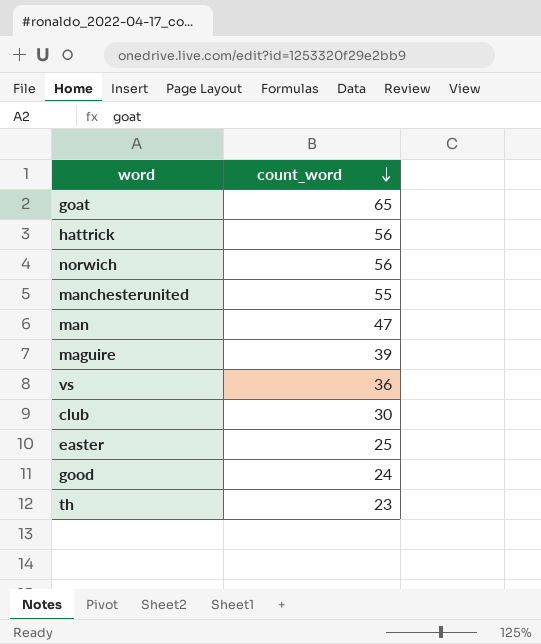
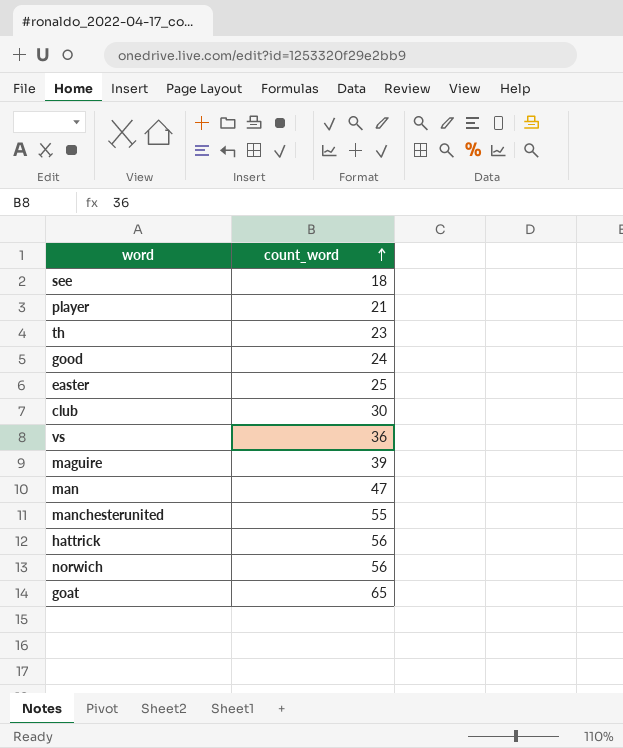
row order: count_word descending -> count_word ascending
row see: none -> 18
row player: none -> 21

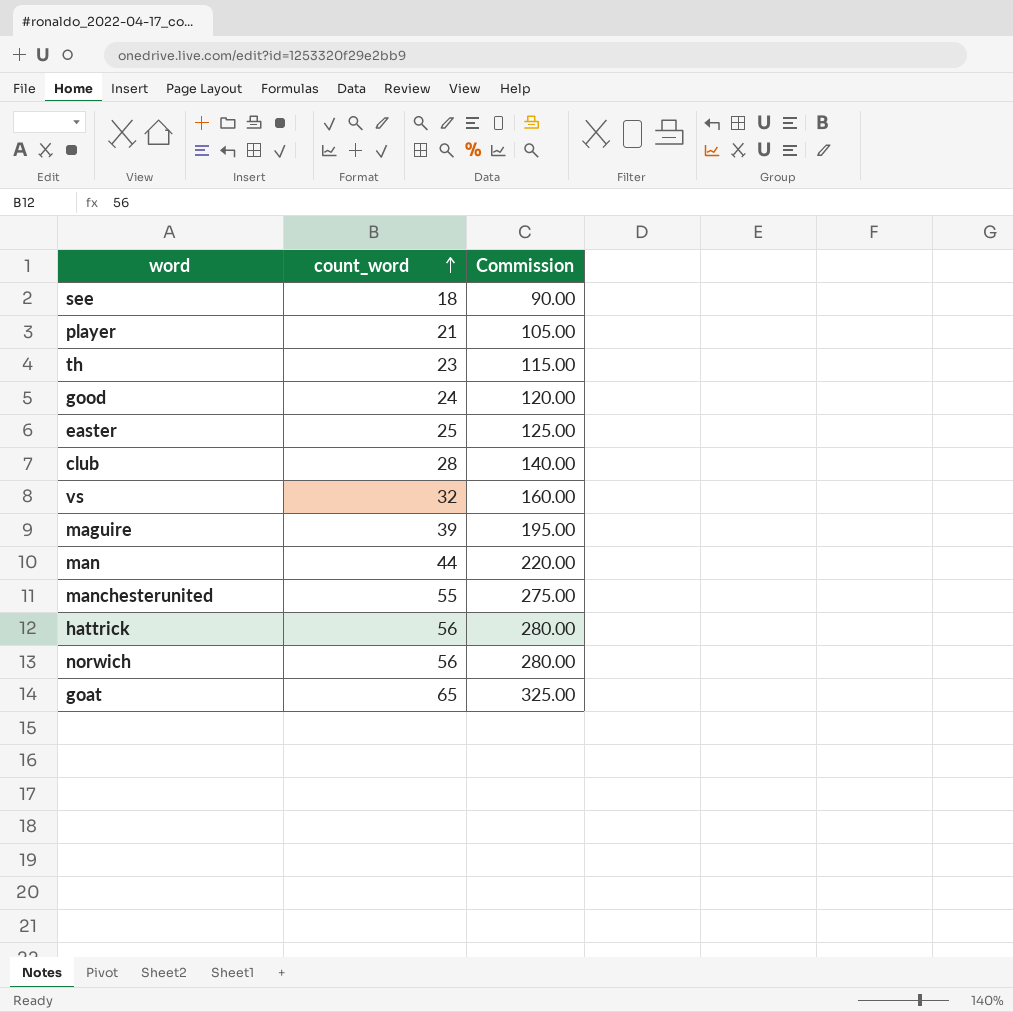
column Commission | formula: none -> [count_word] * 5
club | count_word: 30 -> 28
vs | count_word: 36 -> 32
man | count_word: 47 -> 44

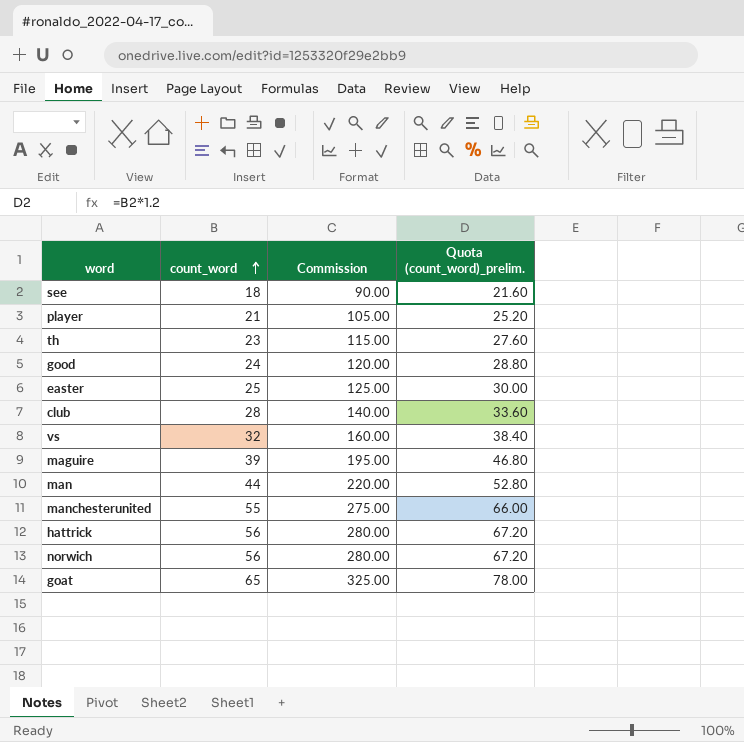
column Quota (count_word)_prelim. | formula: none -> [count_word] * 1.2

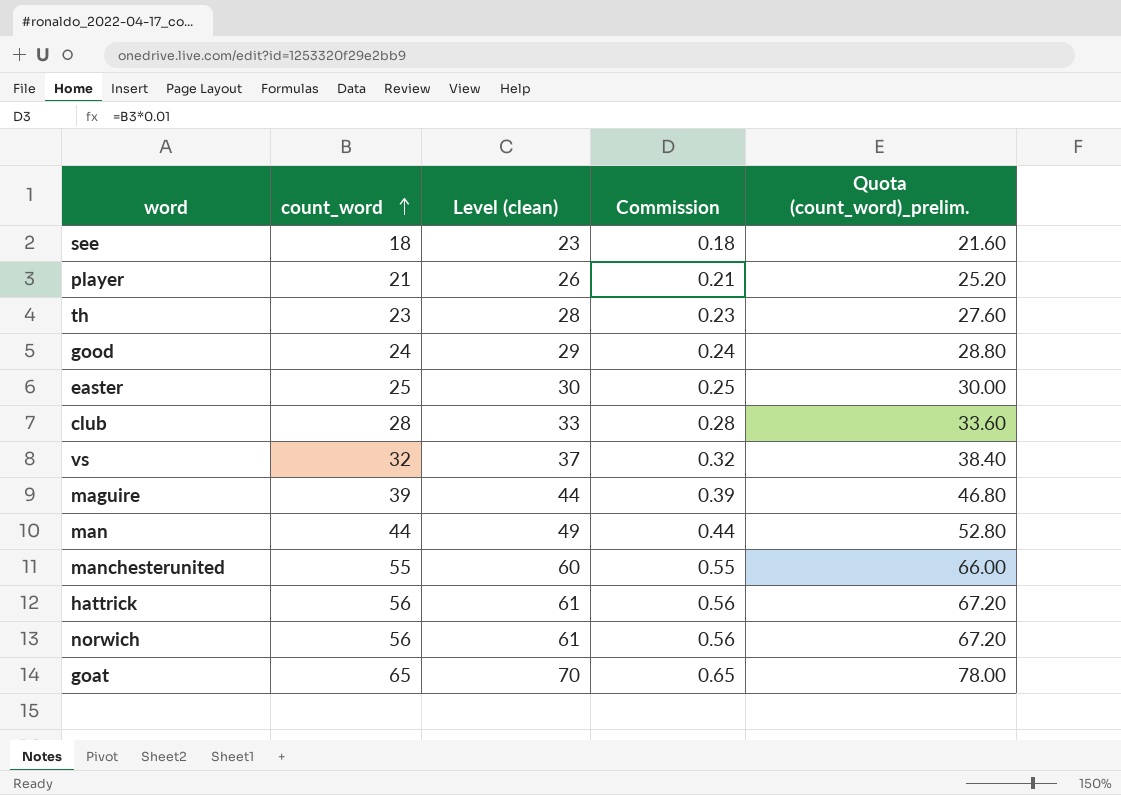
column Level (clean) | formula: none -> [count_word] + 5
column Commission | formula: [count_word] * 5 -> [count_word] * 0.01

